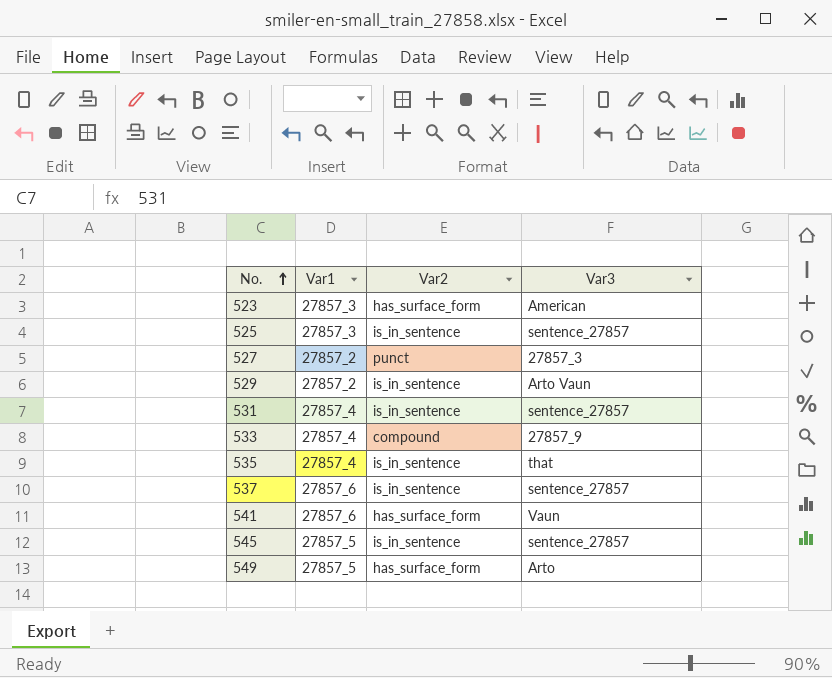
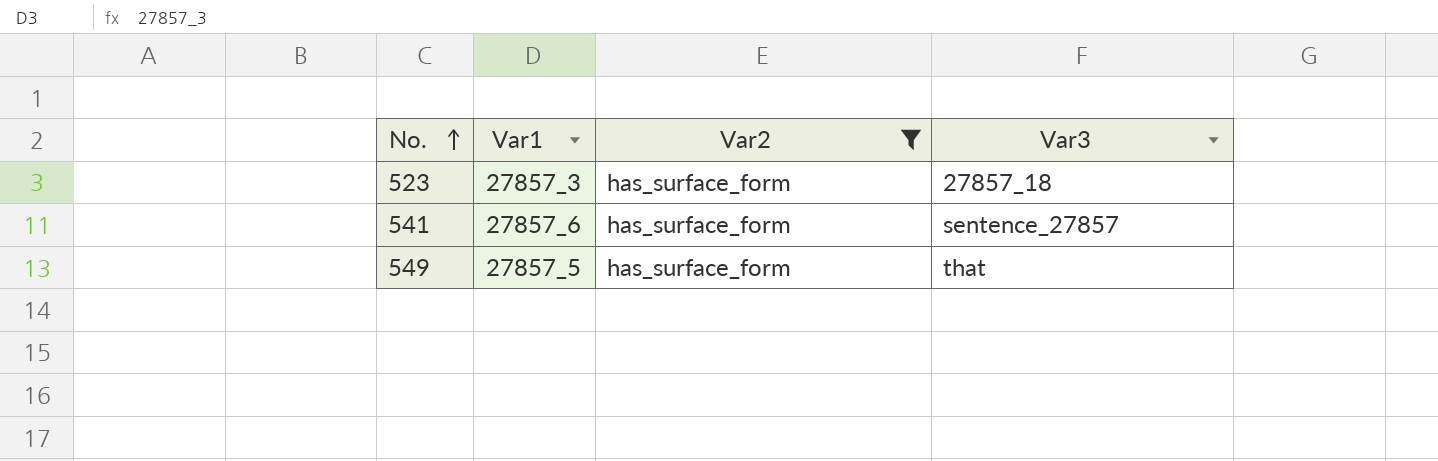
filter: none -> Var2 = has_surface_form
523 | Var3: American -> 27857_18
541 | Var3: Vaun -> sentence_27857
549 | Var3: Arto -> that

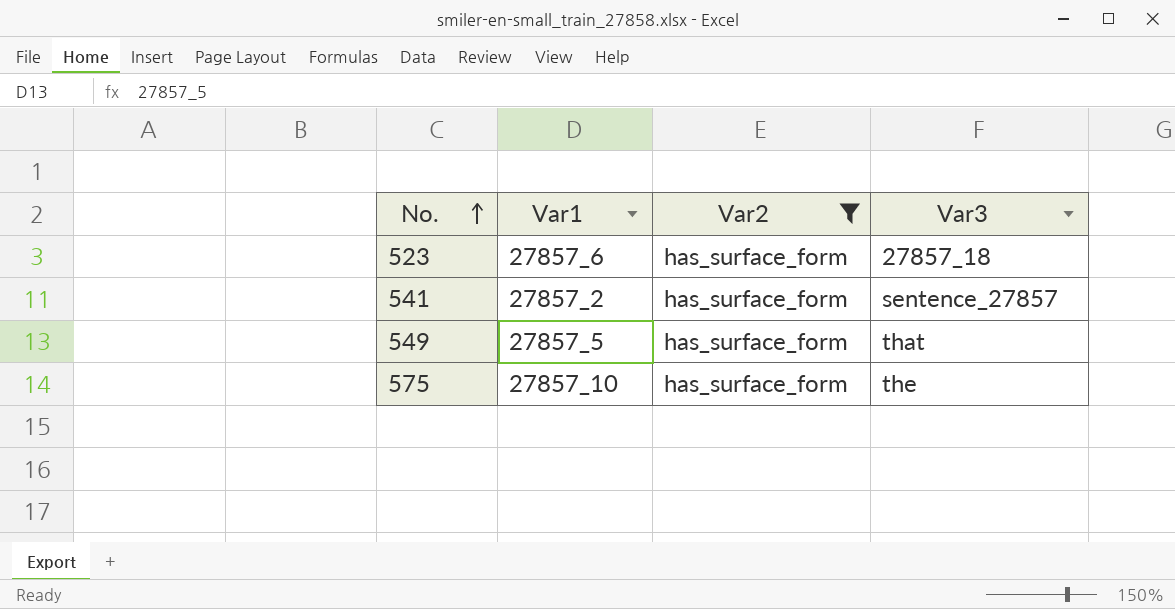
523 | Var1: 27857_3 -> 27857_6
541 | Var1: 27857_6 -> 27857_2
row 575: none -> 27857_10 | has_surface_form | the

